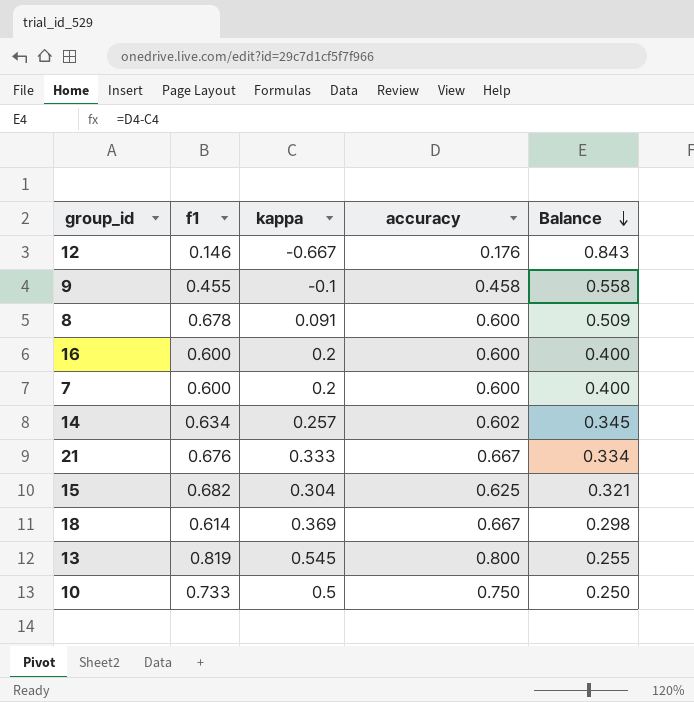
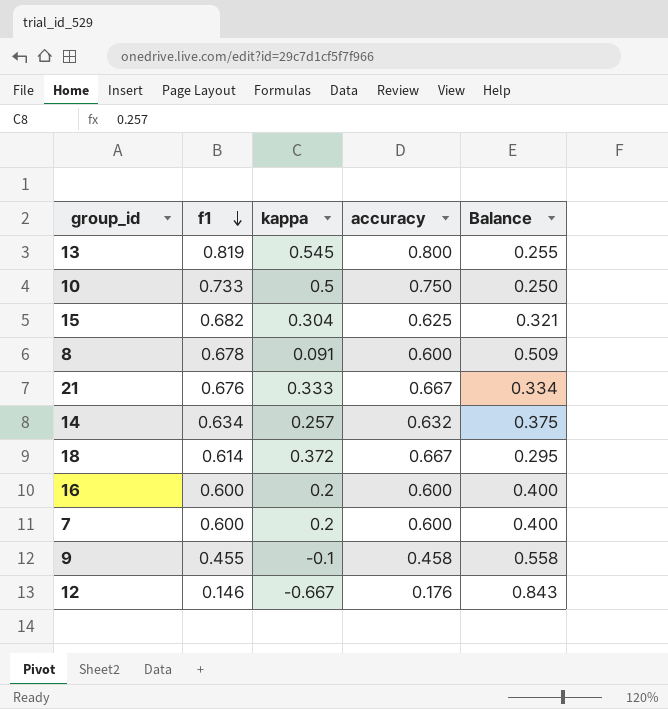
row order: Balance descending -> f1 descending
14 | accuracy: 0.602 -> 0.632
14 | Balance: 0.345 -> 0.375
18 | kappa: 0.369 -> 0.372
18 | Balance: 0.298 -> 0.295

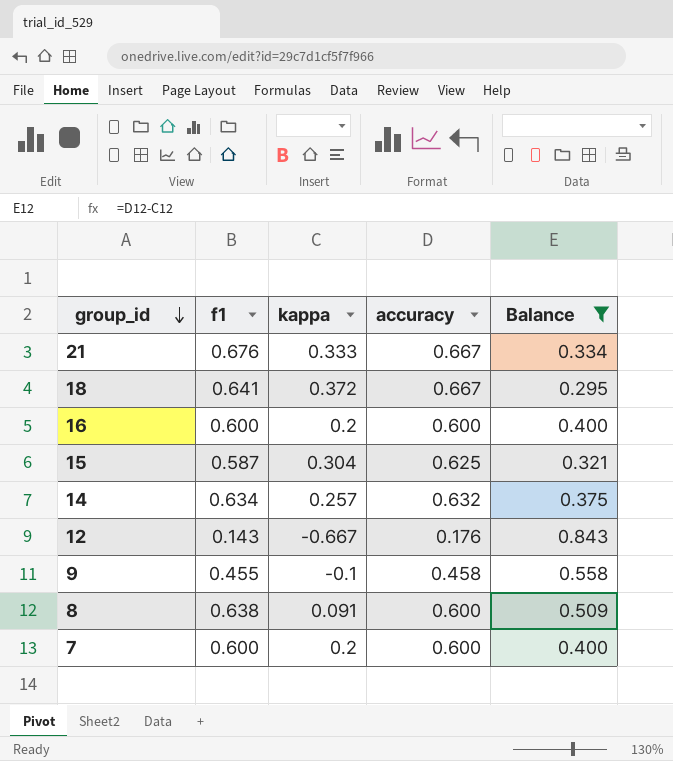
filter: none -> Balance >= 0.295
row order: f1 descending -> group_id descending
18 | f1: 0.614 -> 0.641
15 | f1: 0.682 -> 0.587
12 | f1: 0.146 -> 0.143
8 | f1: 0.678 -> 0.638

